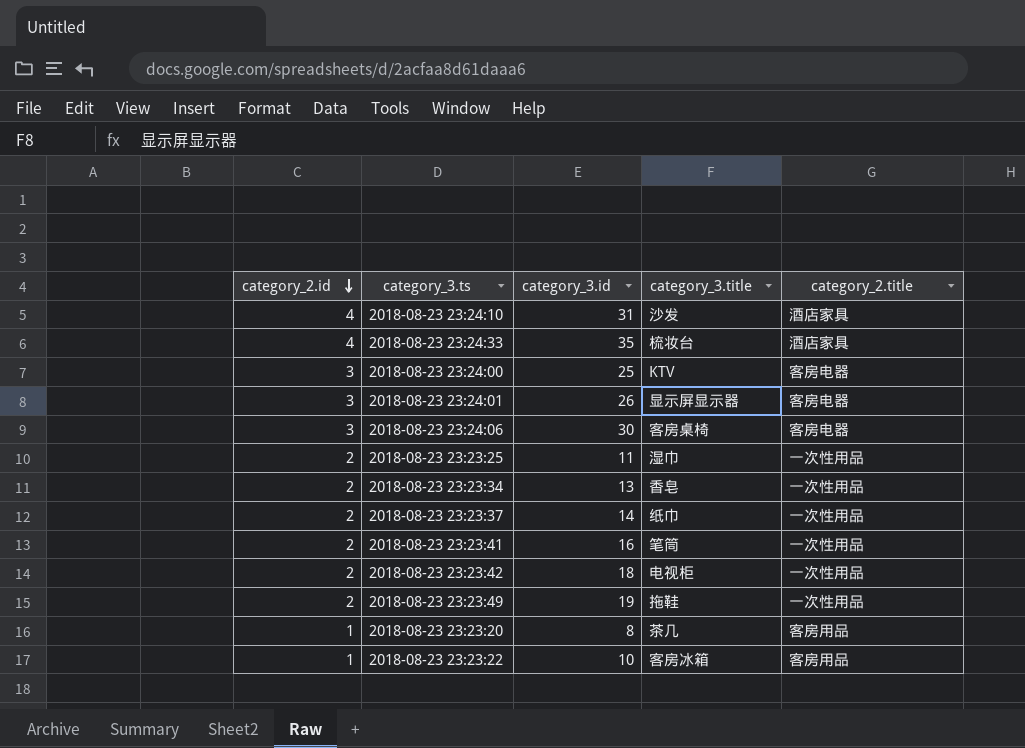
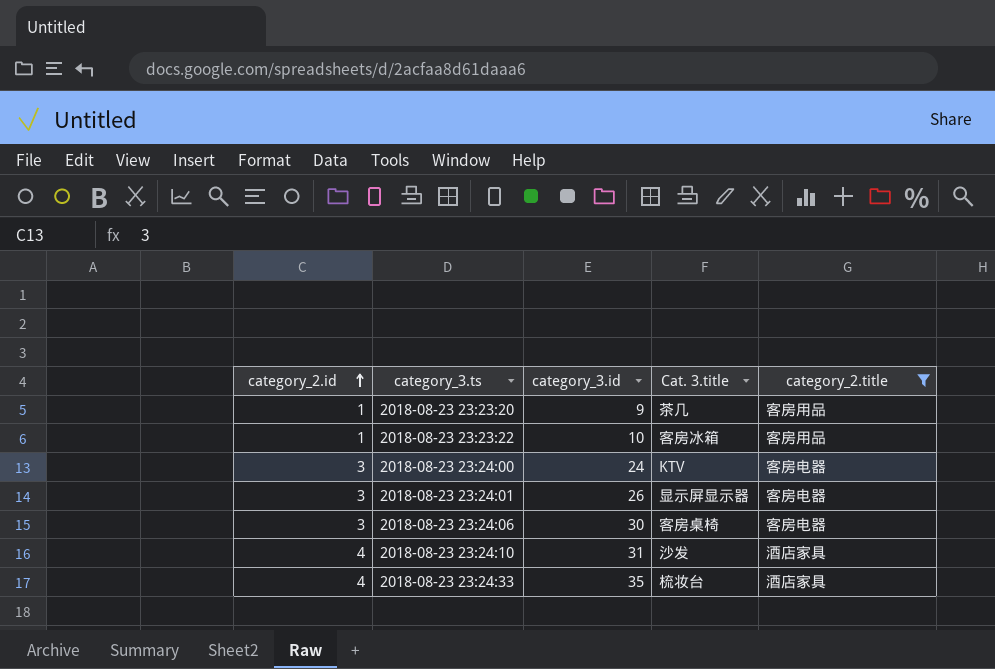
filter: none -> category_2.title != 一次性用品
row order: category_2.id descending -> category_2.id ascending
column name: category_3.title -> Cat. 3.title
2018-08-23 23:23:20 | category_3.id: 8 -> 9
2018-08-23 23:24:00 | category_3.id: 25 -> 24

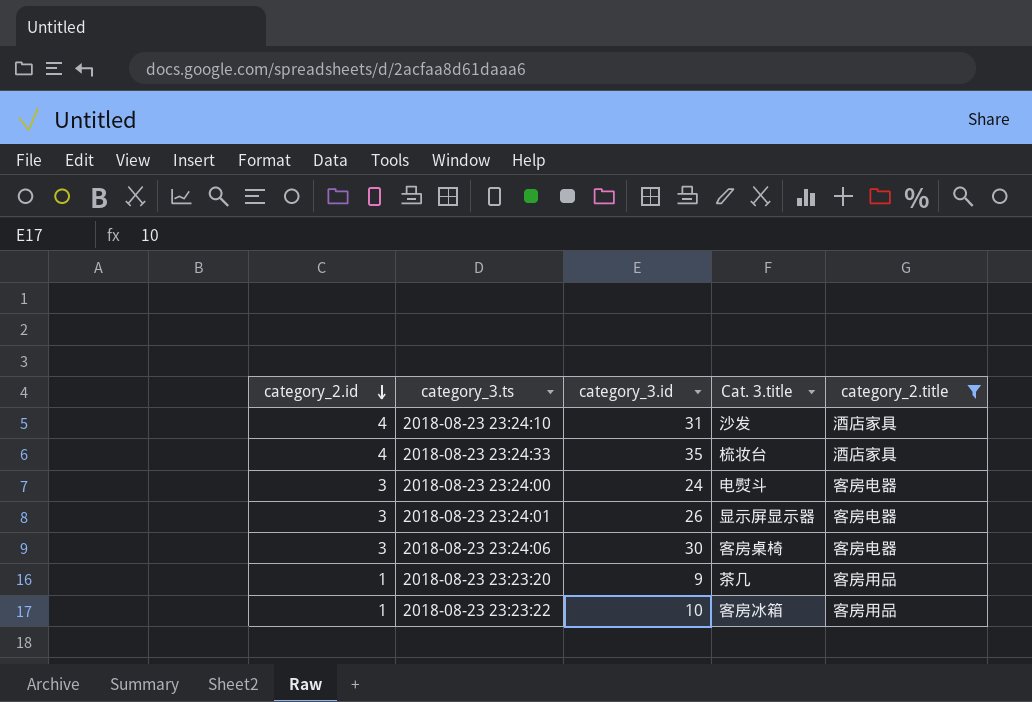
row order: category_2.id ascending -> category_2.id descending
2018-08-23 23:24:00 | Cat. 3.title: KTV -> 电熨斗

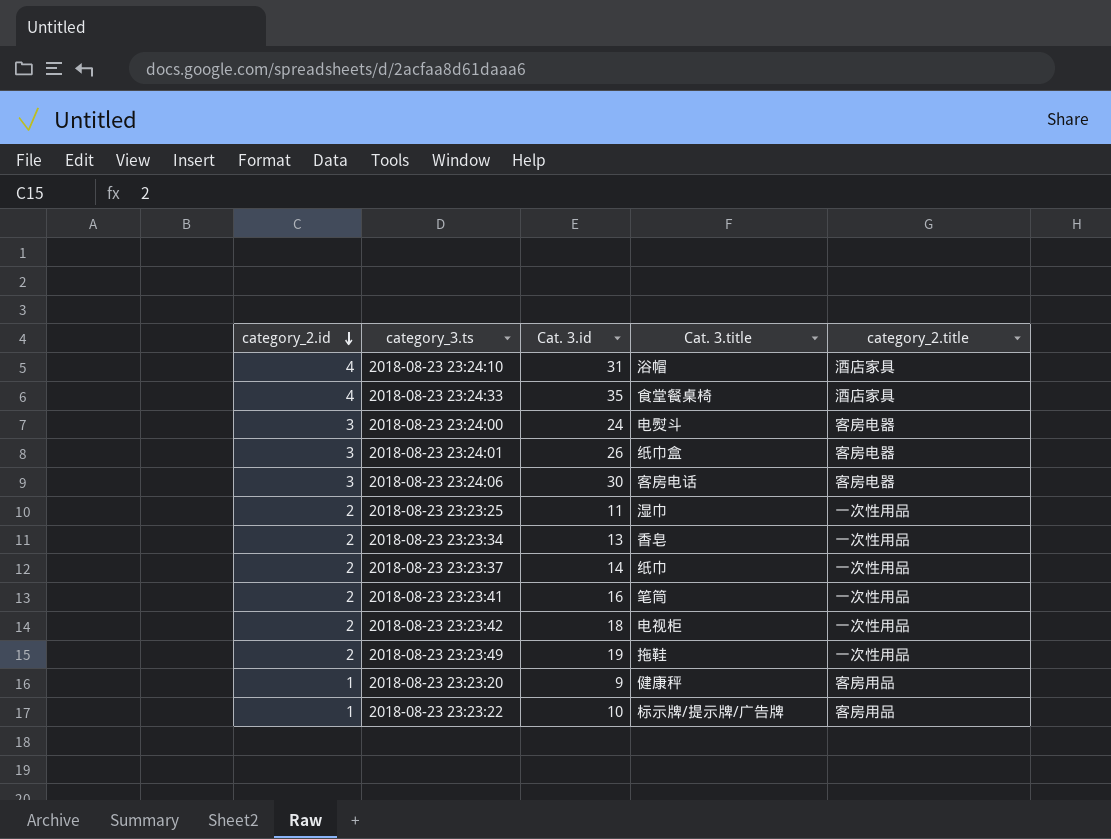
filter: category_2.title != 一次性用品 -> none
column name: category_3.id -> Cat. 3.id
2018-08-23 23:24:10 | Cat. 3.title: 沙发 -> 浴帽
2018-08-23 23:24:33 | Cat. 3.title: 梳妆台 -> 食堂餐桌椅
2018-08-23 23:24:01 | Cat. 3.title: 显示屏显示器 -> 纸巾盒
2018-08-23 23:24:06 | Cat. 3.title: 客房桌椅 -> 客房电话
2018-08-23 23:23:20 | Cat. 3.title: 茶几 -> 健康秤
2018-08-23 23:23:22 | Cat. 3.title: 客房冰箱 -> 标示牌/提示牌/广告牌

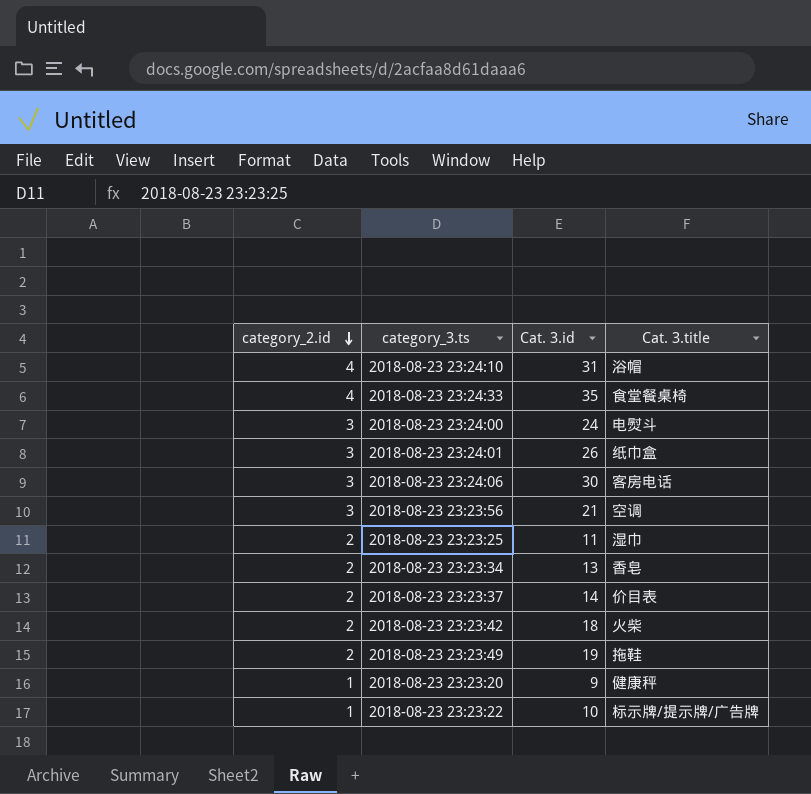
column category_2.title | position: 5 -> none
row 2018-08-23 23:23:41: 2 | 16 | 笔筒 | 一次性用品 -> none
row 2018-08-23 23:23:56: none -> 3 | 21 | 空调
2018-08-23 23:23:37 | Cat. 3.title: 纸巾 -> 价目表
2018-08-23 23:23:42 | Cat. 3.title: 电视柜 -> 火柴

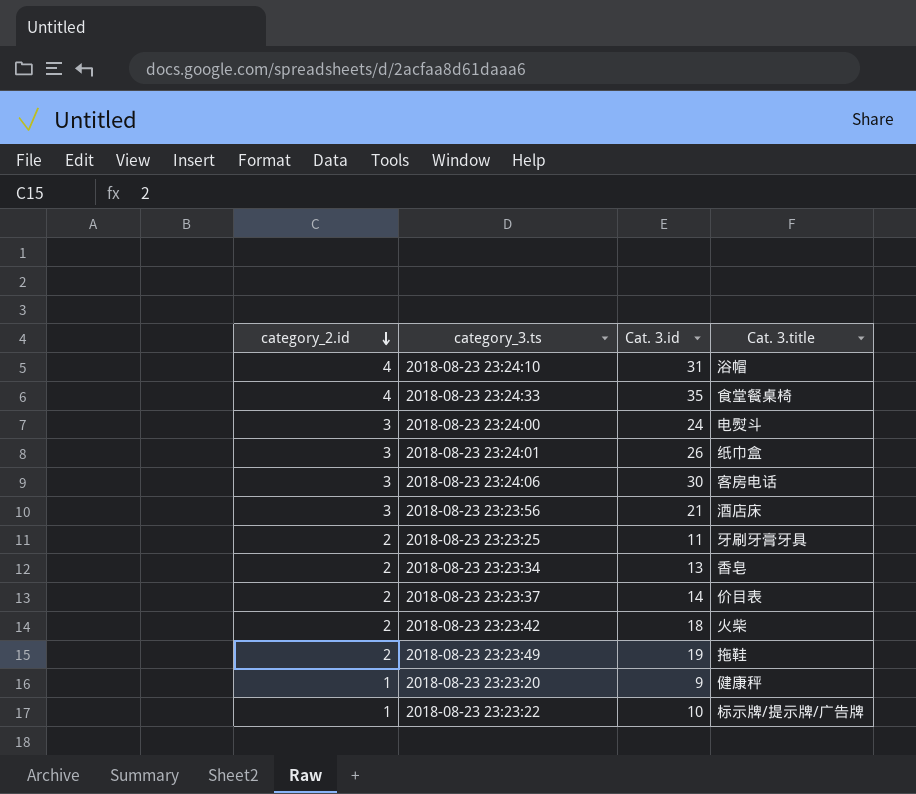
2018-08-23 23:23:56 | Cat. 3.title: 空调 -> 酒店床
2018-08-23 23:23:25 | Cat. 3.title: 湿巾 -> 牙刷牙膏牙具

